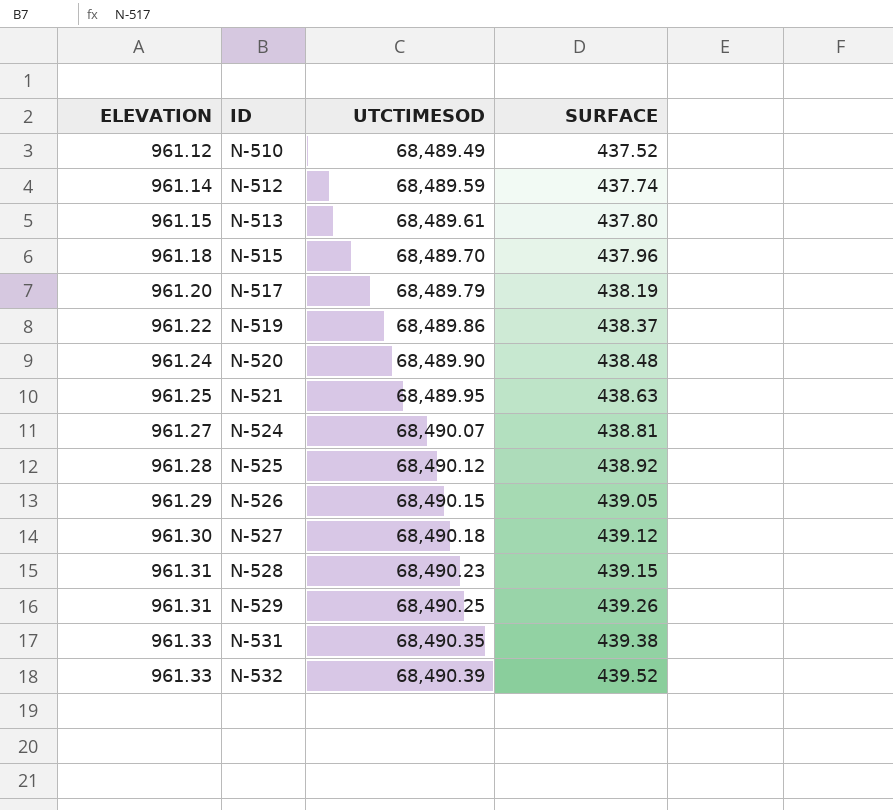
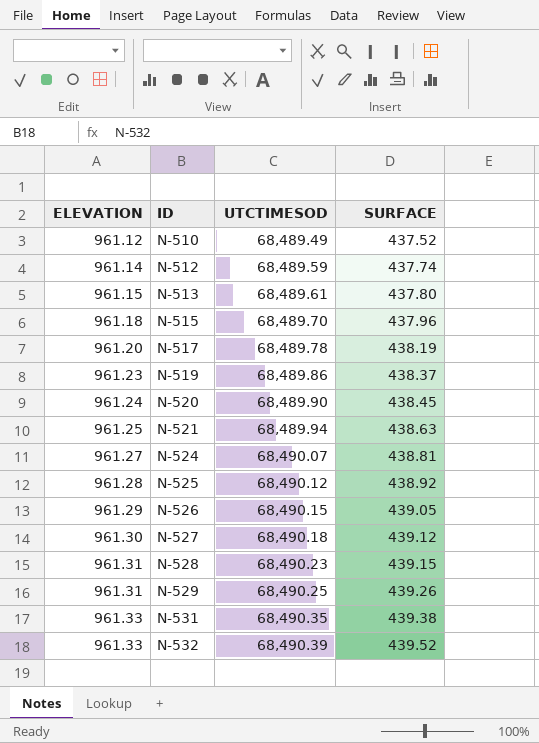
N-517 | UTCTIMESOD: 68,489.79 -> 68,489.78
N-519 | ELEVATION: 961.22 -> 961.23
N-520 | SURFACE: 438.48 -> 438.45
N-521 | UTCTIMESOD: 68,489.95 -> 68,489.94

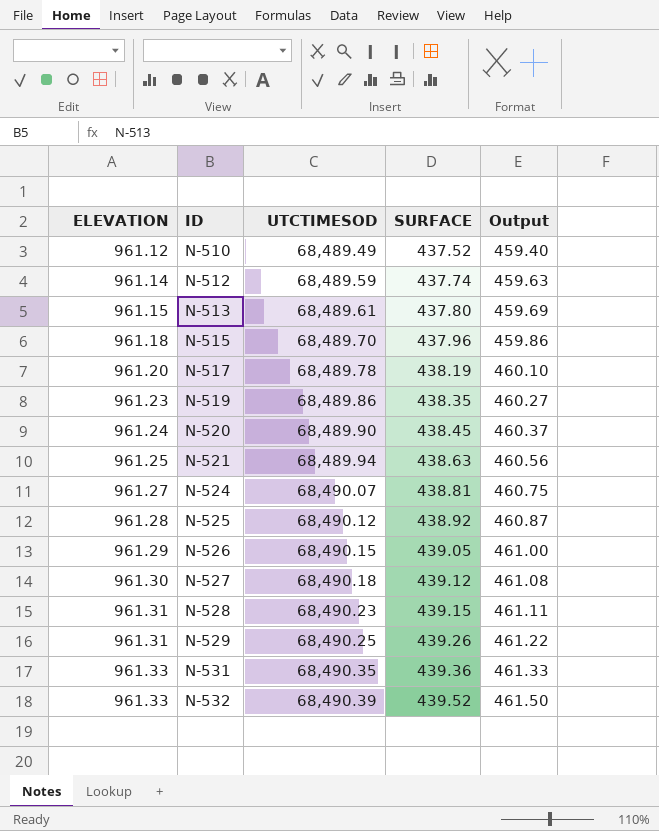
column Output | formula: none -> [SURFACE] * 1.05
N-519 | SURFACE: 438.37 -> 438.35
N-531 | SURFACE: 439.38 -> 439.36

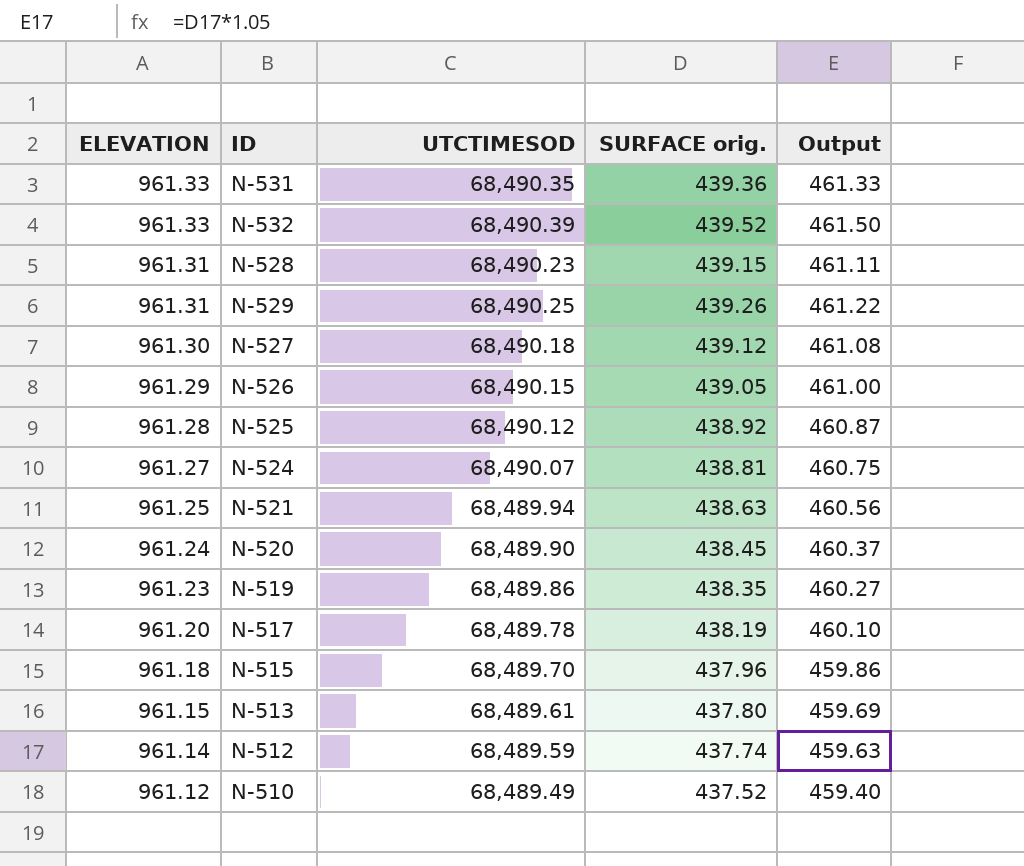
row order: ELEVATION ascending -> ELEVATION descending
column name: SURFACE -> SURFACE orig.

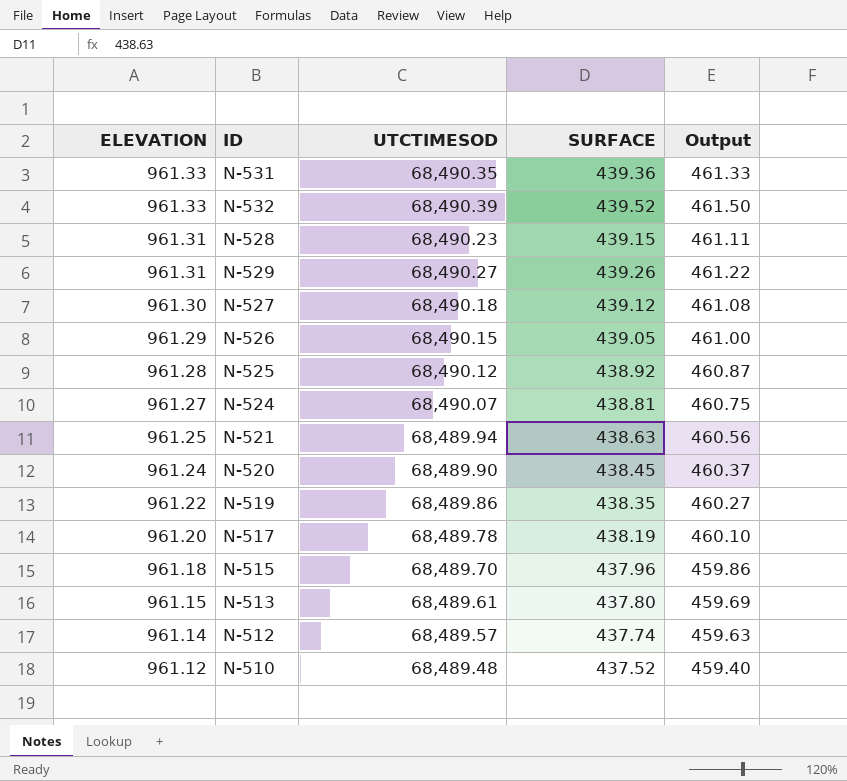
column name: SURFACE orig. -> SURFACE
N-529 | UTCTIMESOD: 68,490.25 -> 68,490.27
N-519 | ELEVATION: 961.23 -> 961.22
N-512 | UTCTIMESOD: 68,489.59 -> 68,489.57
N-510 | UTCTIMESOD: 68,489.49 -> 68,489.48

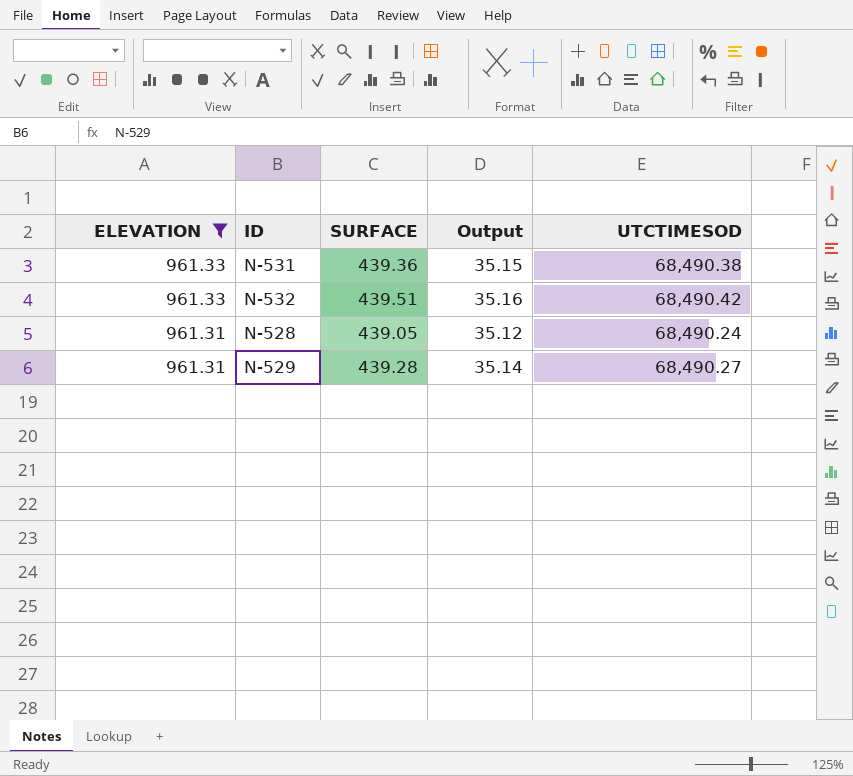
filter: none -> ELEVATION >= 961.31
column Output | formula: [SURFACE] * 1.05 -> [SURFACE] * 0.08
column UTCTIMESOD | position: 3 -> 5
N-531 | UTCTIMESOD: 68,490.35 -> 68,490.38
N-532 | SURFACE: 439.52 -> 439.51
N-532 | UTCTIMESOD: 68,490.39 -> 68,490.42
N-528 | SURFACE: 439.15 -> 439.05
N-528 | UTCTIMESOD: 68,490.23 -> 68,490.24
N-529 | SURFACE: 439.26 -> 439.28

